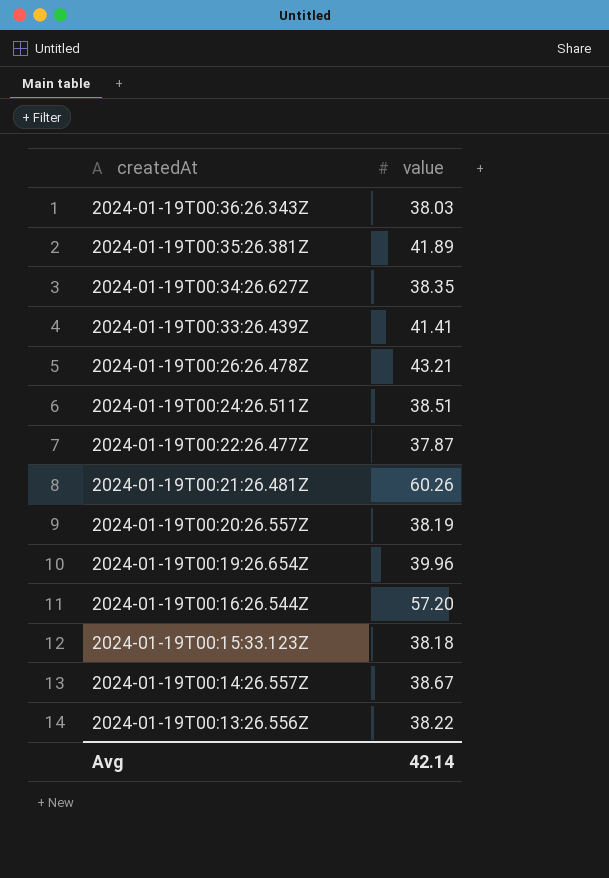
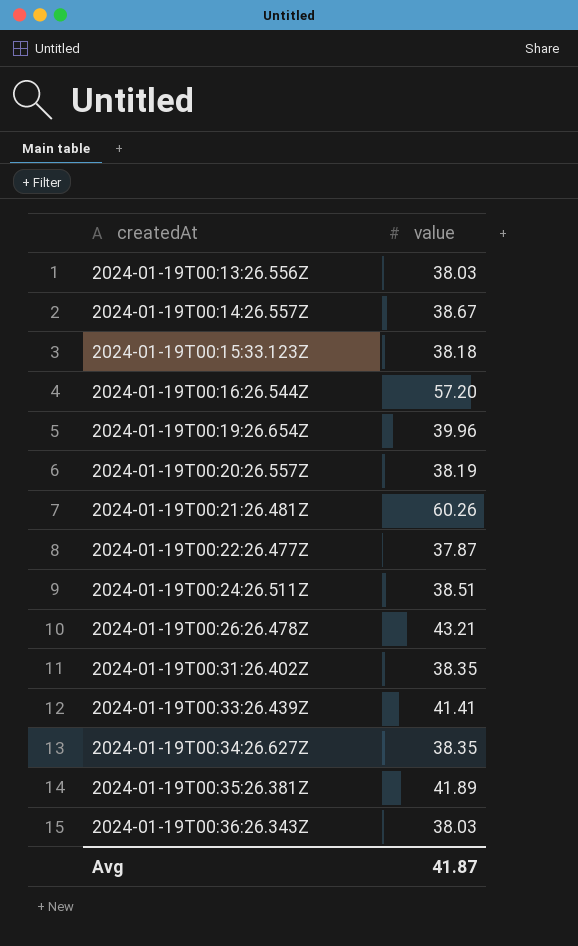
row order: createdAt descending -> createdAt ascending
2024-01-19T00:13:26.556Z | value: 38.22 -> 38.03
row 2024-01-19T00:31:26.402Z: none -> 38.35
Avg | value: 42.14 -> 41.87

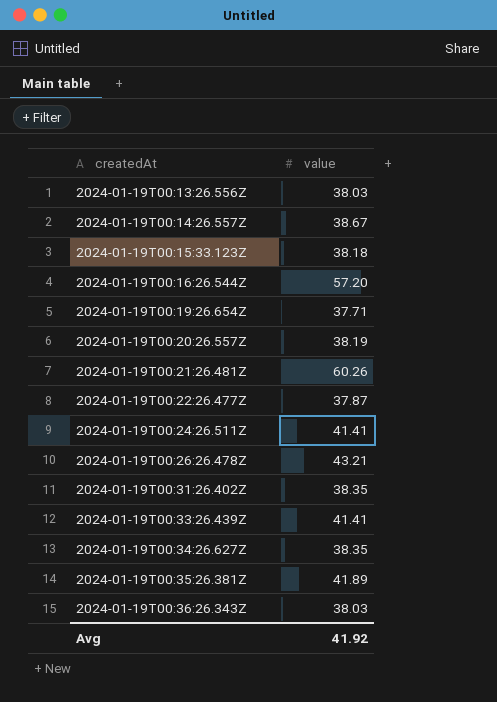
2024-01-19T00:19:26.654Z | value: 39.96 -> 37.71
2024-01-19T00:24:26.511Z | value: 38.51 -> 41.41
Avg | value: 41.87 -> 41.92

